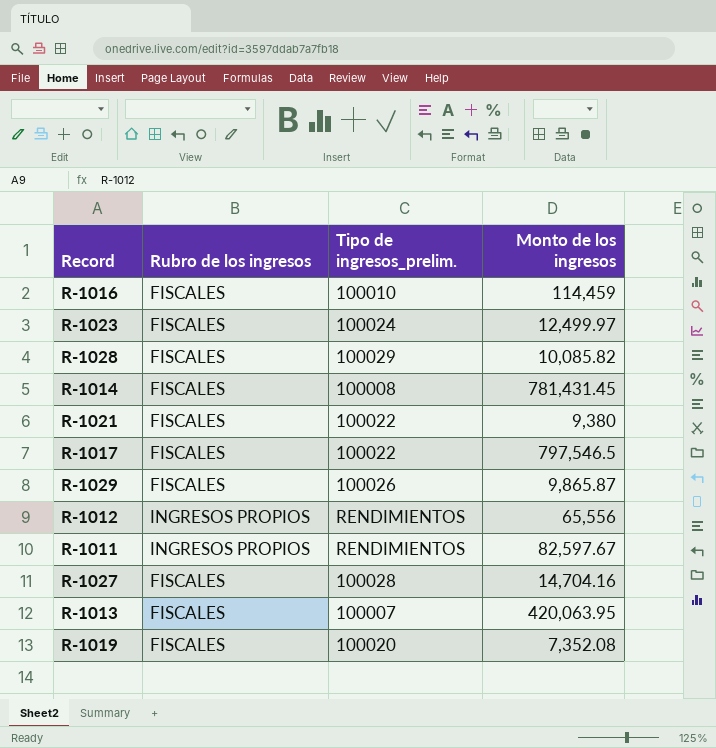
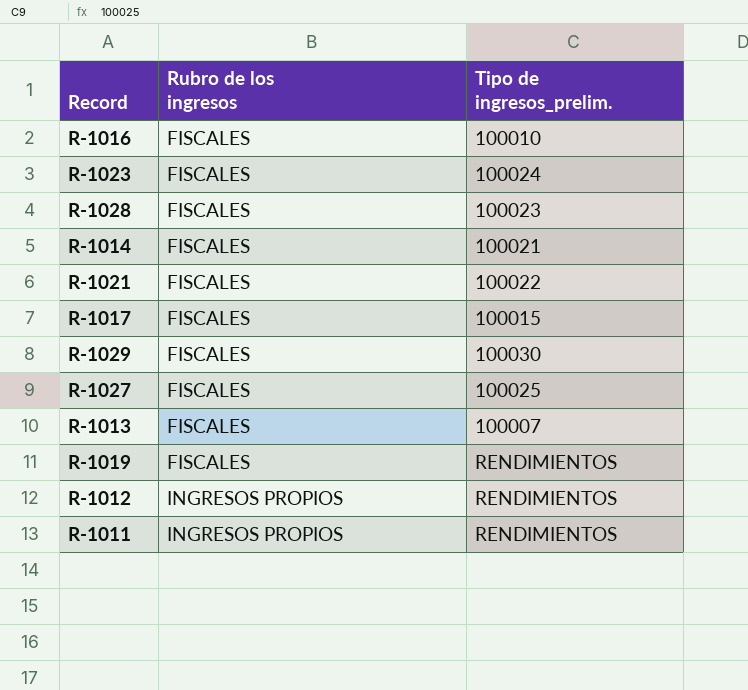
row order: none -> Rubro de los ingresos ascending
column Monto de los ingresos | position: 4 -> none
R-1028 | Tipo de ingresos_prelim.: 100029 -> 100023
R-1014 | Tipo de ingresos_prelim.: 100008 -> 100021
R-1017 | Tipo de ingresos_prelim.: 100022 -> 100015
R-1029 | Tipo de ingresos_prelim.: 100026 -> 100030
R-1027 | Tipo de ingresos_prelim.: 100028 -> 100025
R-1019 | Tipo de ingresos_prelim.: 100020 -> RENDIMIENTOS

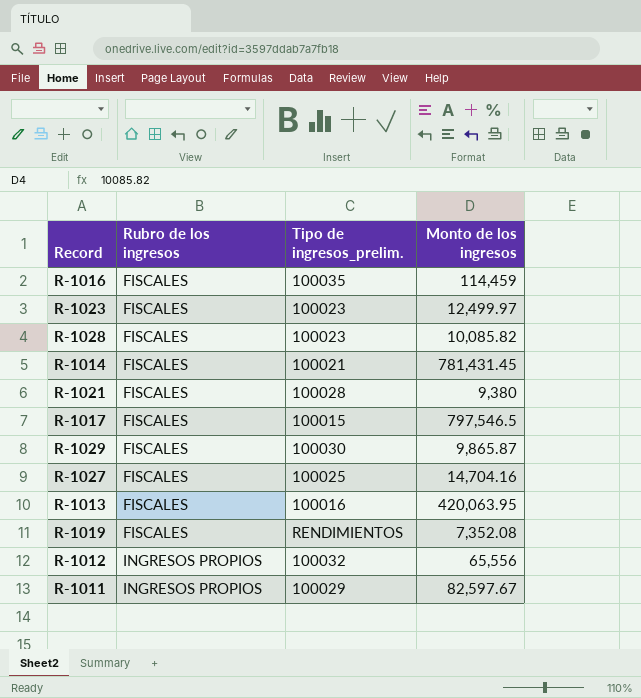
column Monto de los ingresos | position: none -> 4
R-1016 | Tipo de ingresos_prelim.: 100010 -> 100035
R-1023 | Tipo de ingresos_prelim.: 100024 -> 100023
R-1021 | Tipo de ingresos_prelim.: 100022 -> 100028
R-1013 | Tipo de ingresos_prelim.: 100007 -> 100016
R-1012 | Tipo de ingresos_prelim.: RENDIMIENTOS -> 100032
R-1011 | Tipo de ingresos_prelim.: RENDIMIENTOS -> 100029

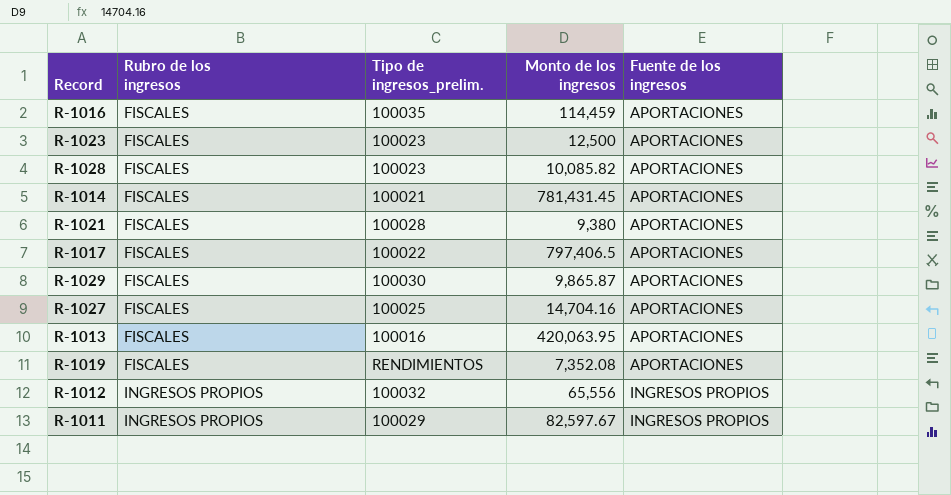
column Fuente de los ingresos | position: none -> 5
R-1023 | Monto de los ingresos: 12,499.97 -> 12,500
R-1017 | Tipo de ingresos_prelim.: 100015 -> 100022
R-1017 | Monto de los ingresos: 797,546.5 -> 797,406.5

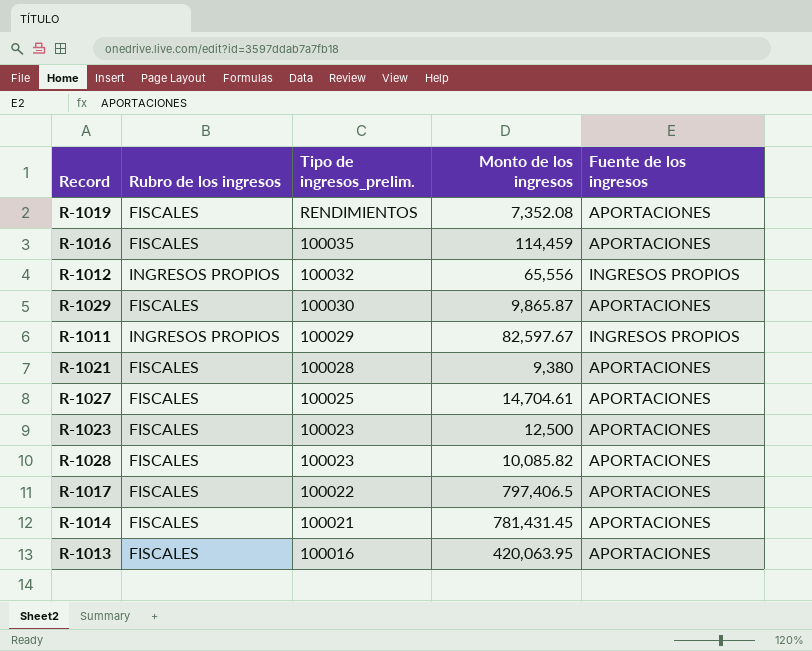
row order: Rubro de los ingresos ascending -> Tipo de ingresos_prelim. descending
R-1027 | Monto de los ingresos: 14,704.16 -> 14,704.61

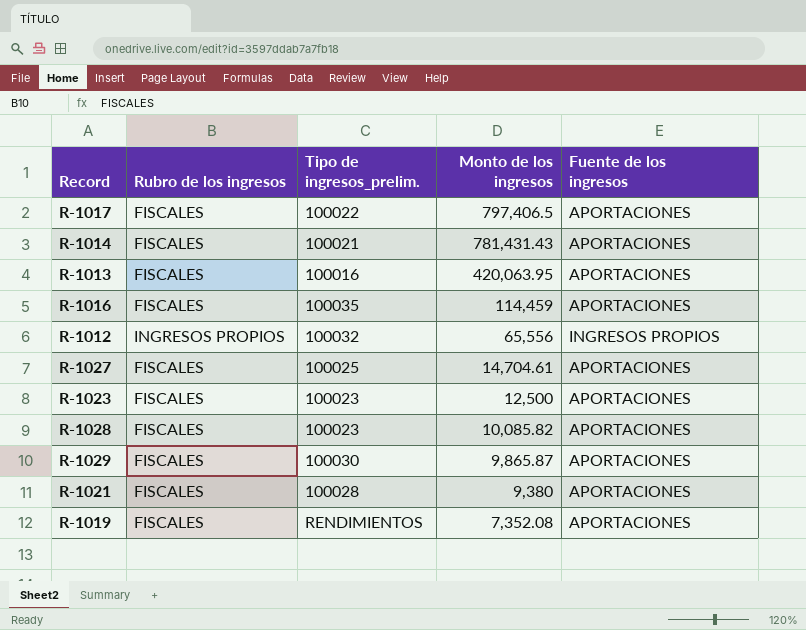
row order: Tipo de ingresos_prelim. descending -> Monto de los ingresos descending
row R-1011: INGRESOS PROPIOS | 100029 | 82,597.67 | INGRESOS PROPIOS -> none
R-1014 | Monto de los ingresos: 781,431.45 -> 781,431.43

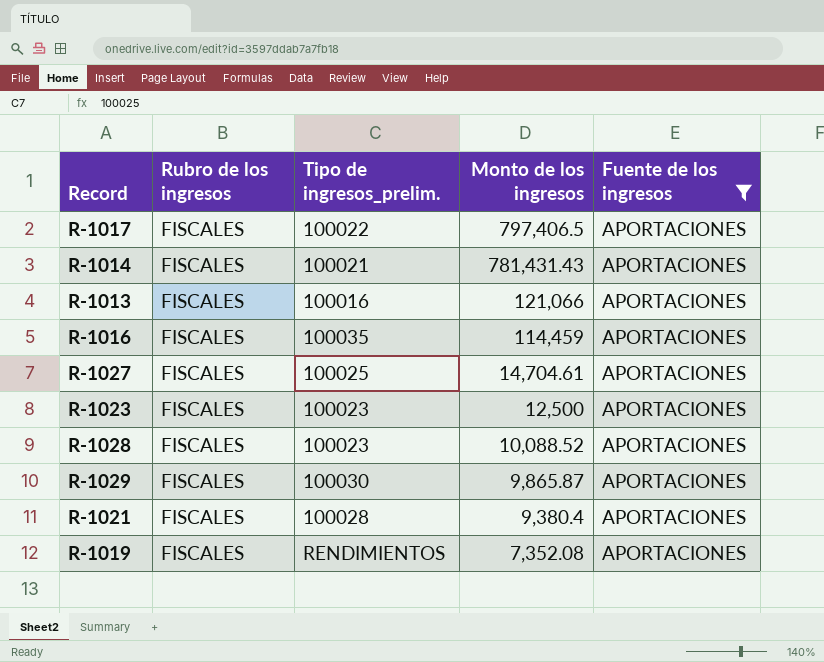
filter: none -> Fuente de los ingresos = APORTACIONES
R-1013 | Monto de los ingresos: 420,063.95 -> 121,066
R-1028 | Monto de los ingresos: 10,085.82 -> 10,088.52
R-1021 | Monto de los ingresos: 9,380 -> 9,380.4

